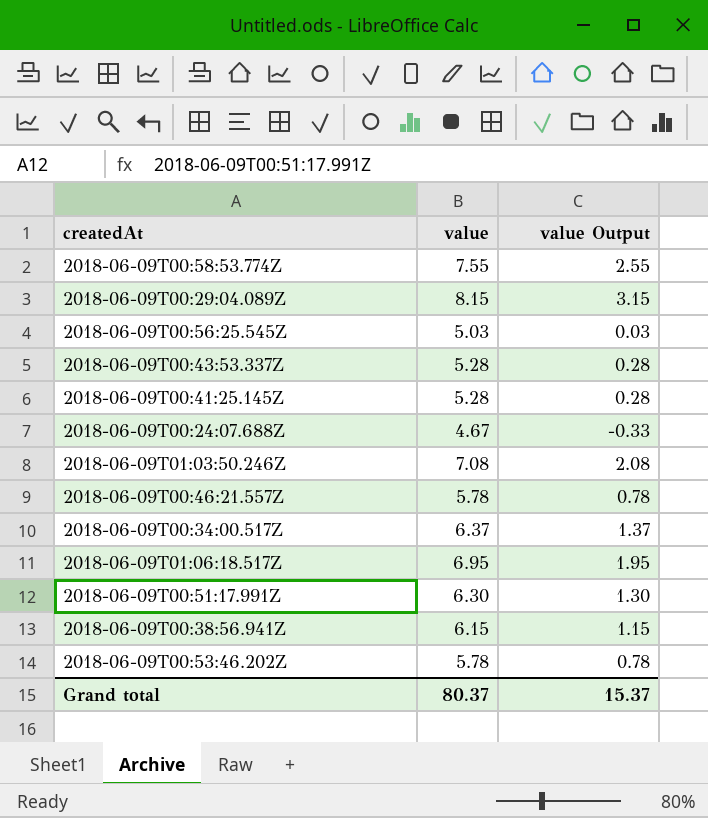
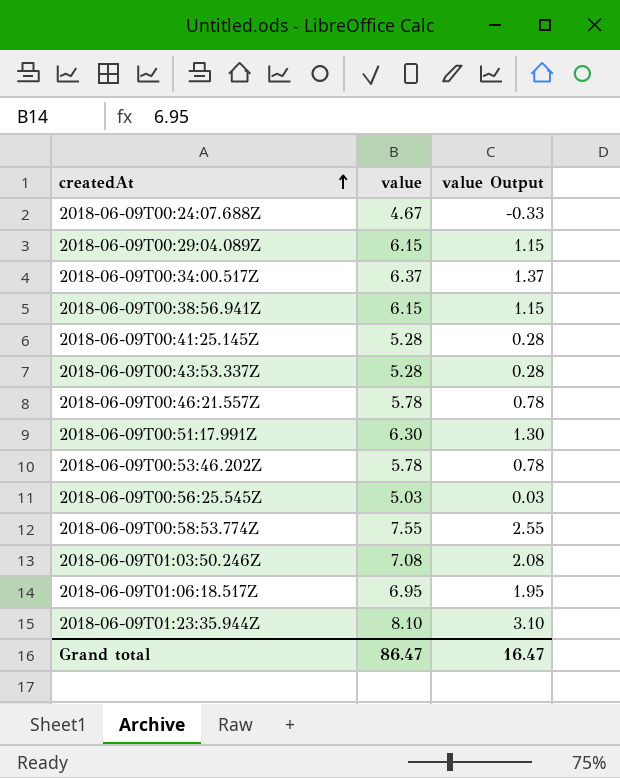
row order: none -> createdAt ascending
2018-06-09T00:29:04.089Z | value: 8.15 -> 6.15
2018-06-09T00:29:04.089Z | value Output: 3.15 -> 1.15
row 2018-06-09T01:23:35.944Z: none -> 8.10 | 3.10
Grand total | value: 80.37 -> 86.47
Grand total | value Output: 15.37 -> 16.47

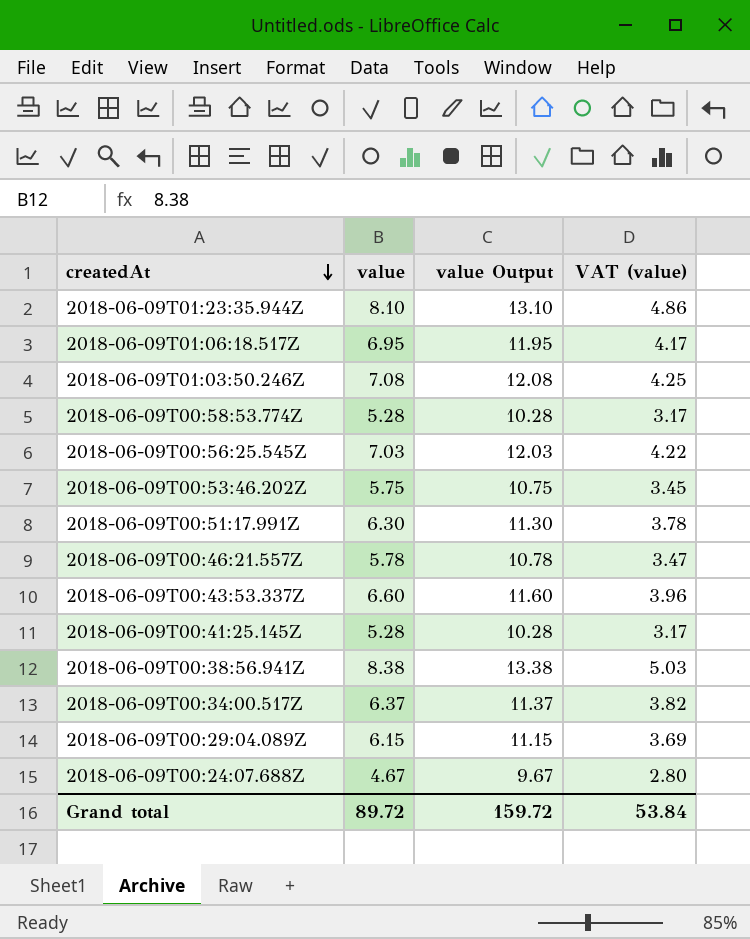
row order: createdAt ascending -> createdAt descending
column value Output | formula: [value] - 5 -> [value] + 5
column VAT (value) | formula: none -> [value] * 0.6
2018-06-09T00:58:53.774Z | value: 7.55 -> 5.28
2018-06-09T00:56:25.545Z | value: 5.03 -> 7.03
2018-06-09T00:53:46.202Z | value: 5.78 -> 5.75
2018-06-09T00:43:53.337Z | value: 5.28 -> 6.60
2018-06-09T00:38:56.941Z | value: 6.15 -> 8.38
Grand total | value: 86.47 -> 89.72
Grand total | value Output: 16.47 -> 159.72

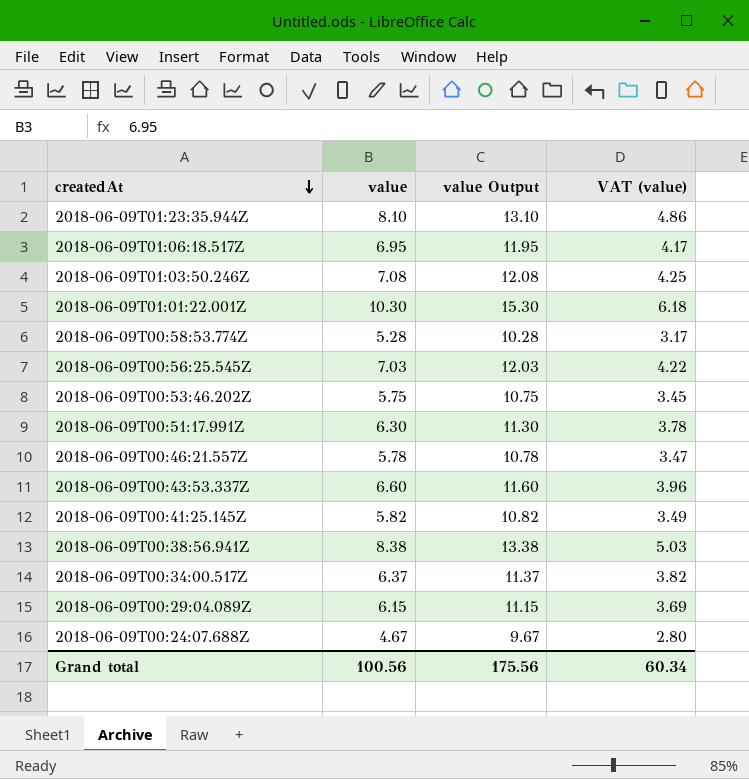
row 2018-06-09T01:01:22.001Z: none -> 10.30 | 15.30 | 6.18
2018-06-09T00:41:25.145Z | value: 5.28 -> 5.82
2018-06-09T00:41:25.145Z | value Output: 10.28 -> 10.82
2018-06-09T00:41:25.145Z | VAT (value): 3.17 -> 3.49
Grand total | value: 89.72 -> 100.56
Grand total | value Output: 159.72 -> 175.56
Grand total | VAT (value): 53.84 -> 60.34

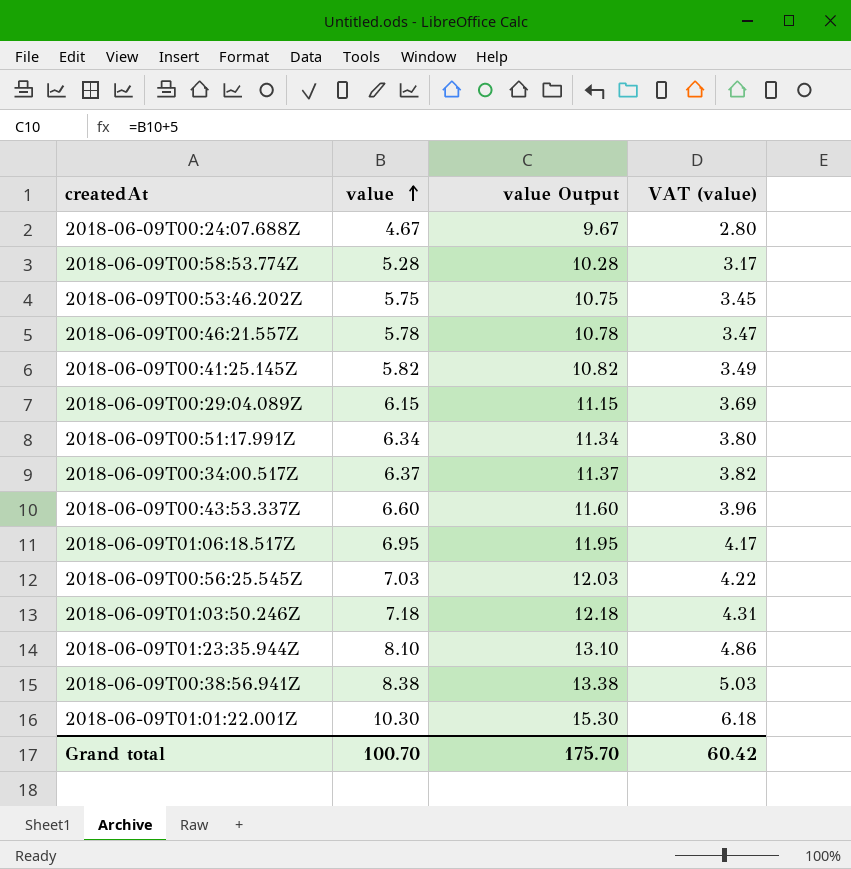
row order: createdAt descending -> value ascending
2018-06-09T00:51:17.991Z | value: 6.30 -> 6.34
2018-06-09T00:51:17.991Z | value Output: 11.30 -> 11.34
2018-06-09T00:51:17.991Z | VAT (value): 3.78 -> 3.80
2018-06-09T01:03:50.246Z | value: 7.08 -> 7.18
2018-06-09T01:03:50.246Z | value Output: 12.08 -> 12.18
2018-06-09T01:03:50.246Z | VAT (value): 4.25 -> 4.31
Grand total | value: 100.56 -> 100.70
Grand total | value Output: 175.56 -> 175.70
Grand total | VAT (value): 60.34 -> 60.42

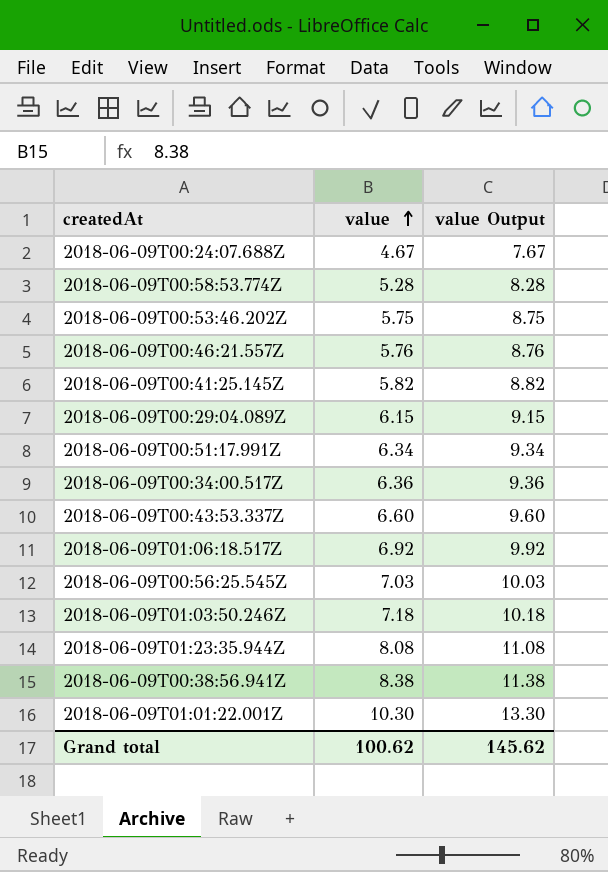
column VAT (value) | formula: [value] * 0.6 -> none
column value Output | formula: [value] + 5 -> [value] + 3
2018-06-09T00:46:21.557Z | value: 5.78 -> 5.76
2018-06-09T00:34:00.517Z | value: 6.37 -> 6.36
2018-06-09T01:06:18.517Z | value: 6.95 -> 6.92
2018-06-09T01:23:35.944Z | value: 8.10 -> 8.08
Grand total | value: 100.70 -> 100.62
Grand total | value Output: 175.70 -> 145.62

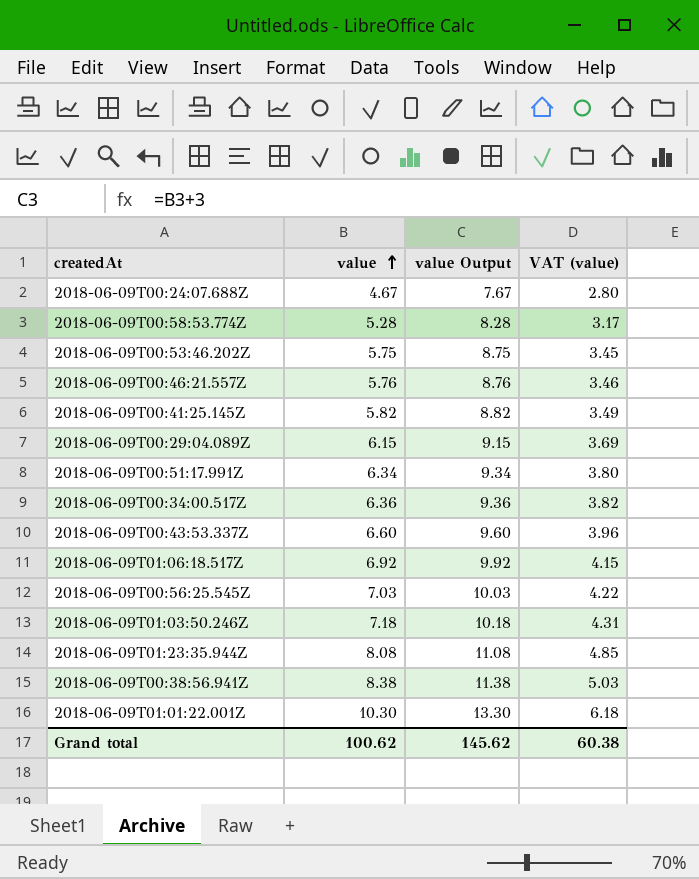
column VAT (value) | formula: none -> [value] * 0.6

